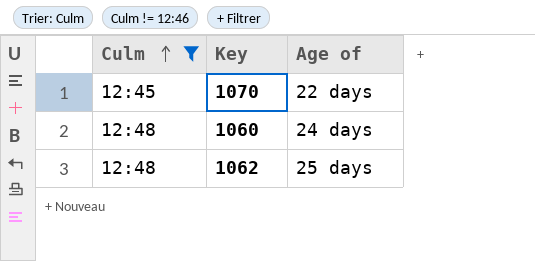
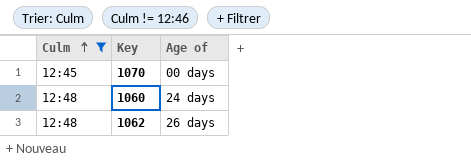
1070 | Age of: 22 days -> 00 days
1062 | Age of: 25 days -> 26 days

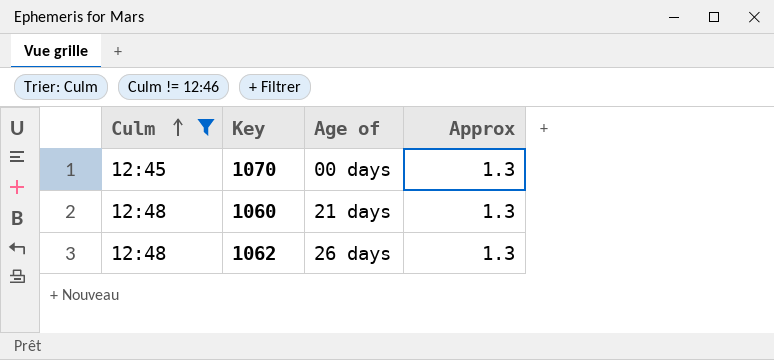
column Approx | position: none -> 4
1060 | Age of: 24 days -> 21 days

